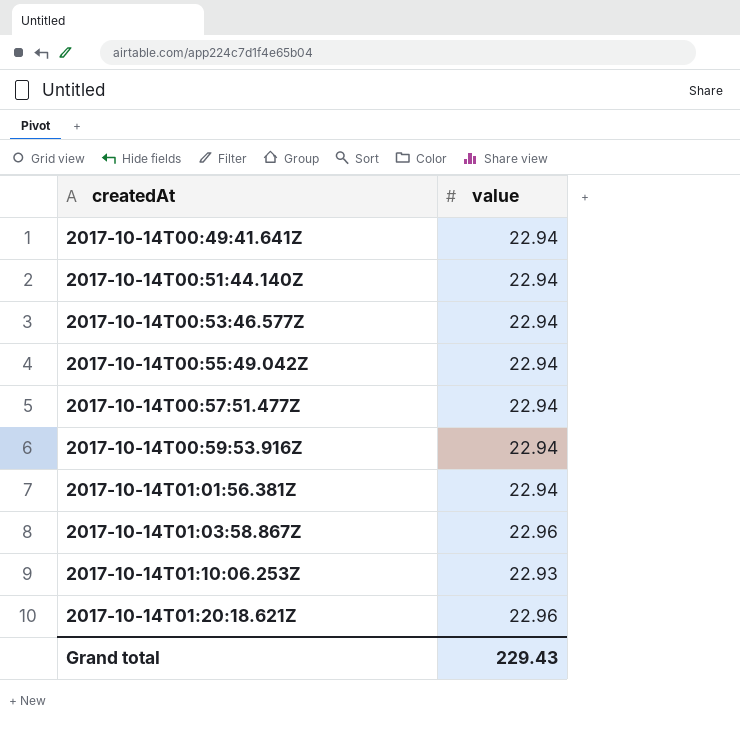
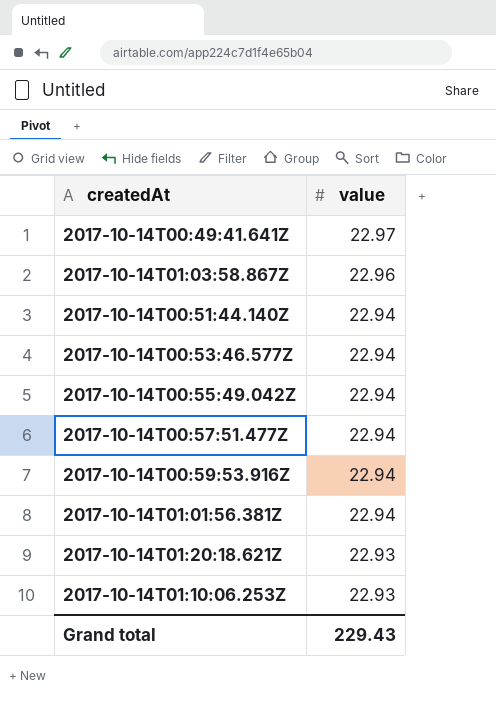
row order: createdAt ascending -> value descending
2017-10-14T00:49:41.641Z | value: 22.94 -> 22.97
2017-10-14T01:20:18.621Z | value: 22.96 -> 22.93

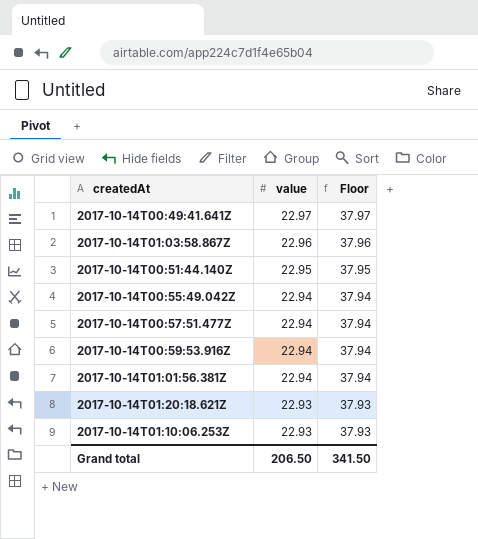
column Floor | formula: none -> [value] + 15
row 2017-10-14T00:53:46.577Z: 22.94 -> none
2017-10-14T00:51:44.140Z | value: 22.94 -> 22.95
Grand total | value: 229.43 -> 206.50

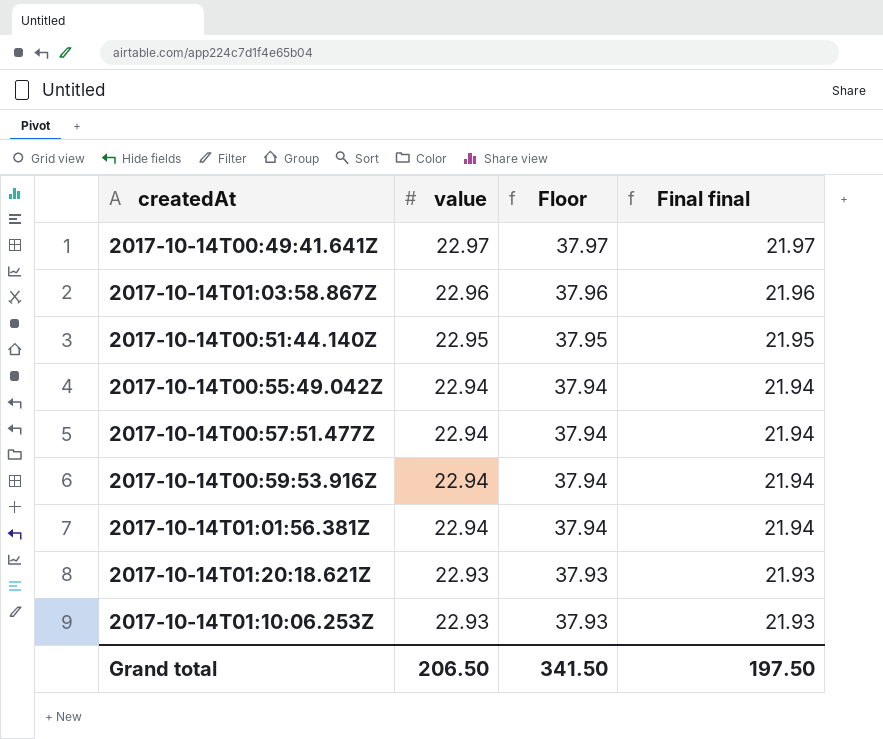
column Final final | formula: none -> [value] - 1

